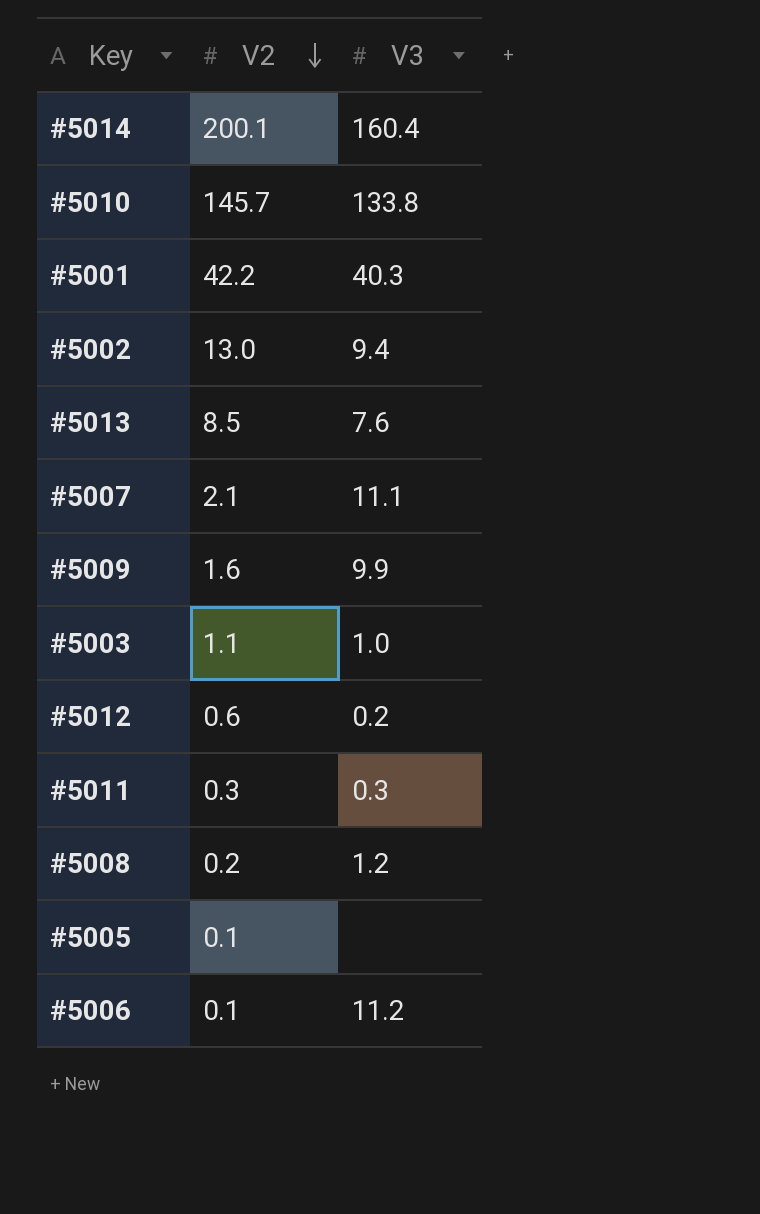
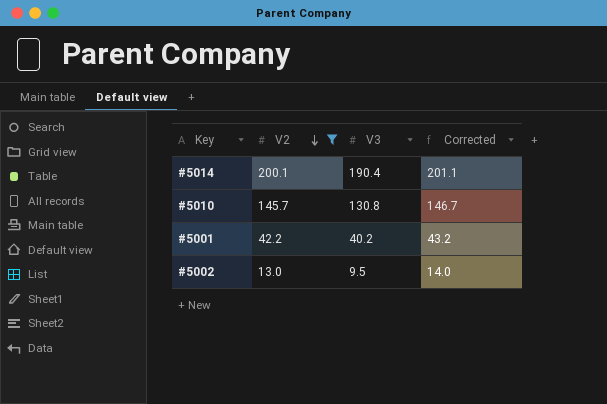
filter: none -> V2 >= 13.0
column Corrected | formula: none -> [V2] + 1
#5014 | V3: 160.4 -> 190.4
#5010 | V3: 133.8 -> 130.8
#5001 | V3: 40.3 -> 40.2
#5002 | V3: 9.4 -> 9.5

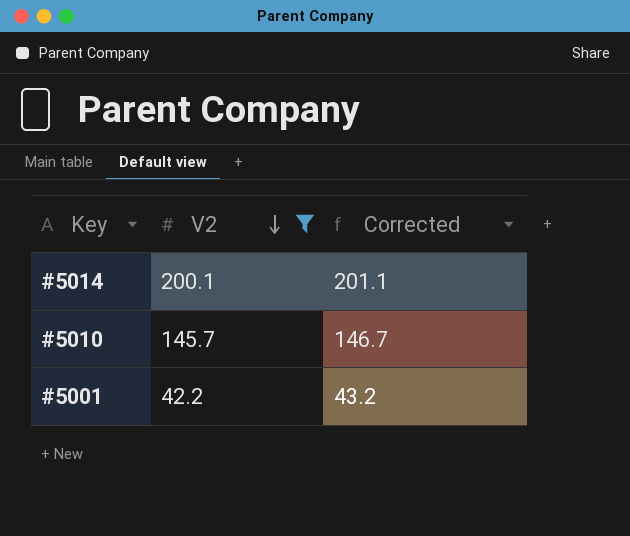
column V3 | position: 3 -> none
row #5002: 13.0 | 9.5 | 14.0 -> none

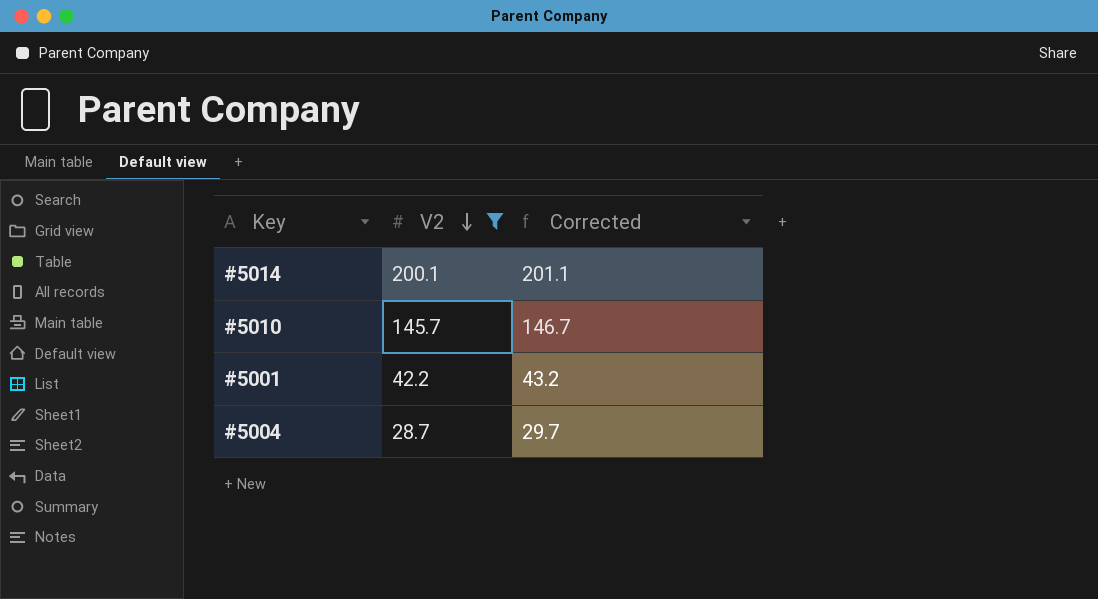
row #5004: none -> 28.7 | 29.7

